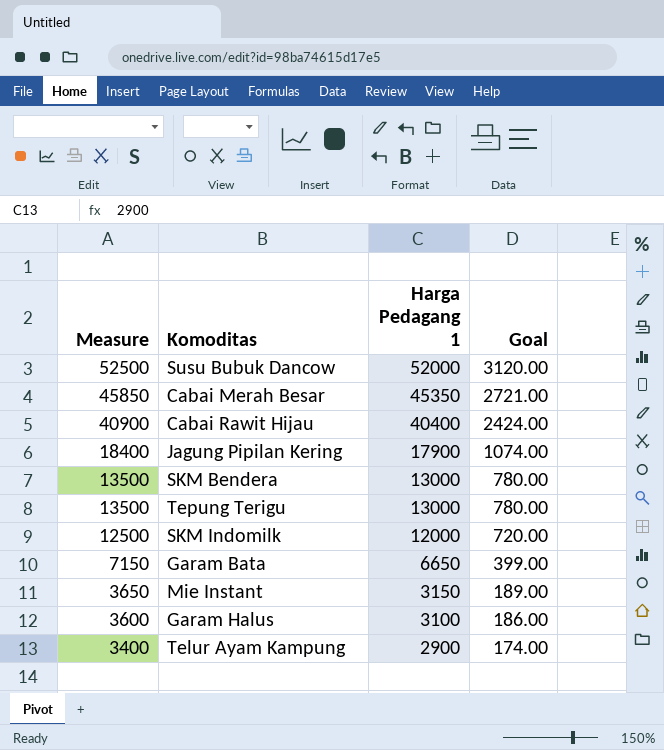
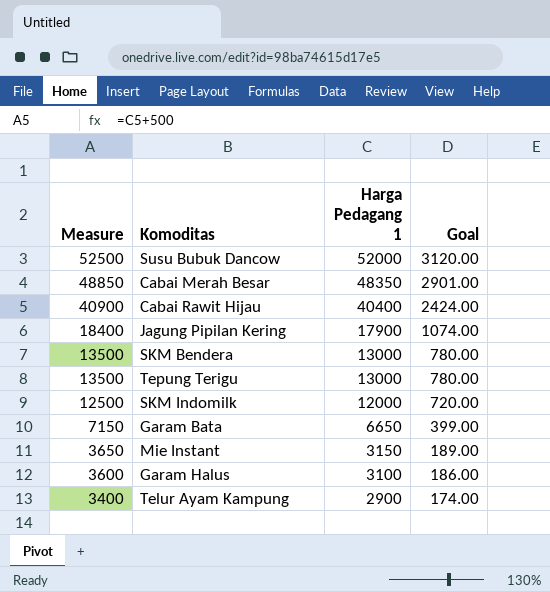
Cabai Merah Besar | Measure: 45850 -> 48850
Cabai Merah Besar | Harga Pedagang 1: 45350 -> 48350
Cabai Merah Besar | Goal: 2721.00 -> 2901.00

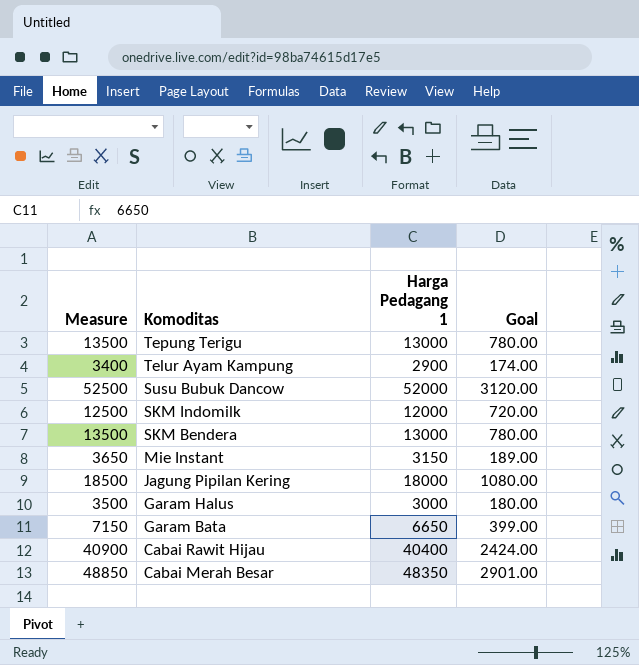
row order: Measure descending -> Komoditas descending
Jagung Pipilan Kering | Measure: 18400 -> 18500
Jagung Pipilan Kering | Harga Pedagang 1: 17900 -> 18000
Jagung Pipilan Kering | Goal: 1074.00 -> 1080.00
Garam Halus | Measure: 3600 -> 3500
Garam Halus | Harga Pedagang 1: 3100 -> 3000
Garam Halus | Goal: 186.00 -> 180.00

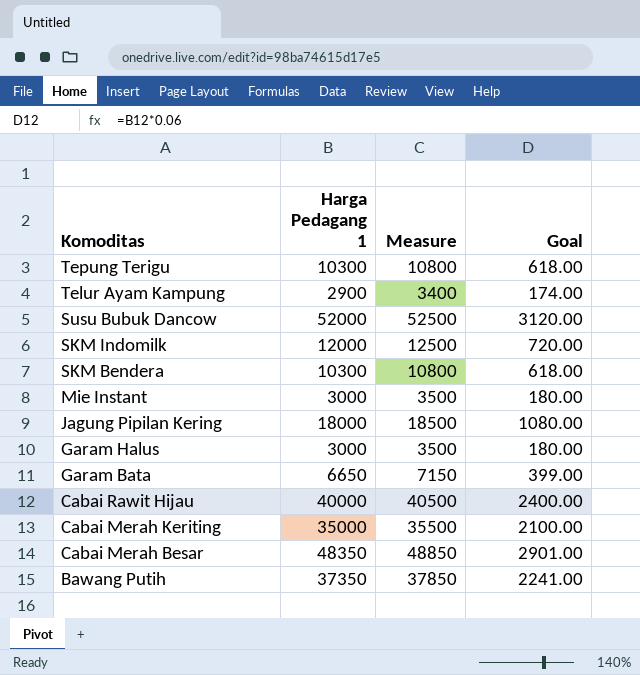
column Measure | position: 1 -> 3
Tepung Terigu | Harga Pedagang 1: 13000 -> 10300
Tepung Terigu | Measure: 13500 -> 10800
Tepung Terigu | Goal: 780.00 -> 618.00
SKM Bendera | Harga Pedagang 1: 13000 -> 10300
SKM Bendera | Measure: 13500 -> 10800
SKM Bendera | Goal: 780.00 -> 618.00
Mie Instant | Harga Pedagang 1: 3150 -> 3000
Mie Instant | Measure: 3650 -> 3500
Mie Instant | Goal: 189.00 -> 180.00
Cabai Rawit Hijau | Harga Pedagang 1: 40400 -> 40000
Cabai Rawit Hijau | Measure: 40900 -> 40500
Cabai Rawit Hijau | Goal: 2424.00 -> 2400.00
row Cabai Merah Keriting: none -> 35000 | 35500 | 2100.00
row Bawang Putih: none -> 37350 | 37850 | 2241.00

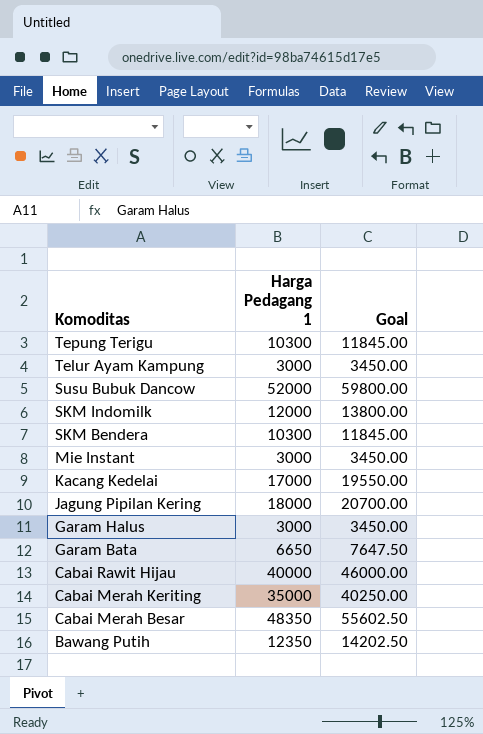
column Measure | formula: [Harga Pedagang 1] + 500 -> none
column Goal | formula: [Harga Pedagang 1] * 0.06 -> [Harga Pedagang 1] * 1.15
Telur Ayam Kampung | Harga Pedagang 1: 2900 -> 3000
row Kacang Kedelai: none -> 17000 | 19550.00
Bawang Putih | Harga Pedagang 1: 37350 -> 12350

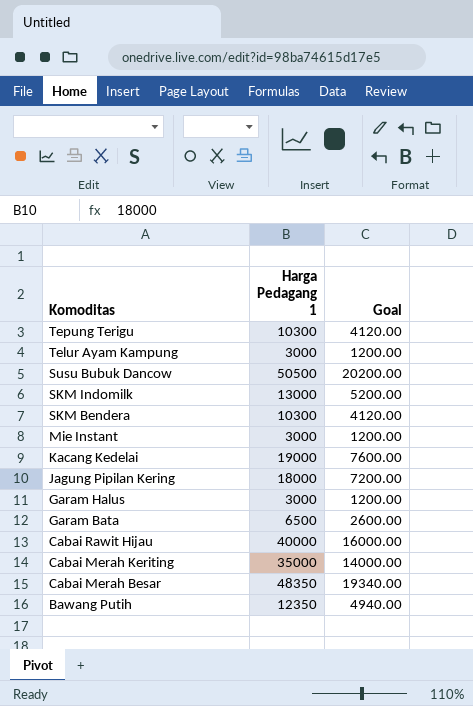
column Goal | formula: [Harga Pedagang 1] * 1.15 -> [Harga Pedagang 1] * 0.4
Susu Bubuk Dancow | Harga Pedagang 1: 52000 -> 50500
SKM Indomilk | Harga Pedagang 1: 12000 -> 13000
Kacang Kedelai | Harga Pedagang 1: 17000 -> 19000
Garam Bata | Harga Pedagang 1: 6650 -> 6500

